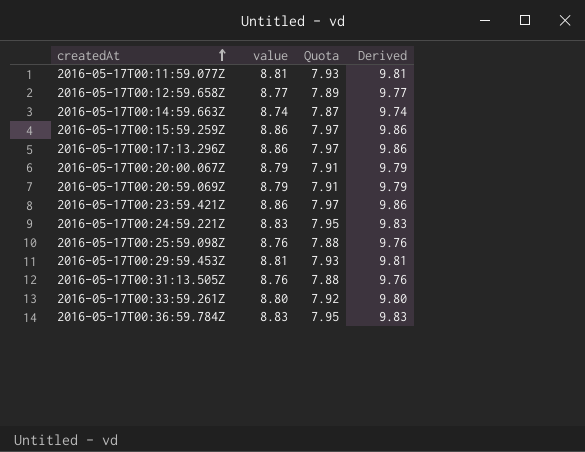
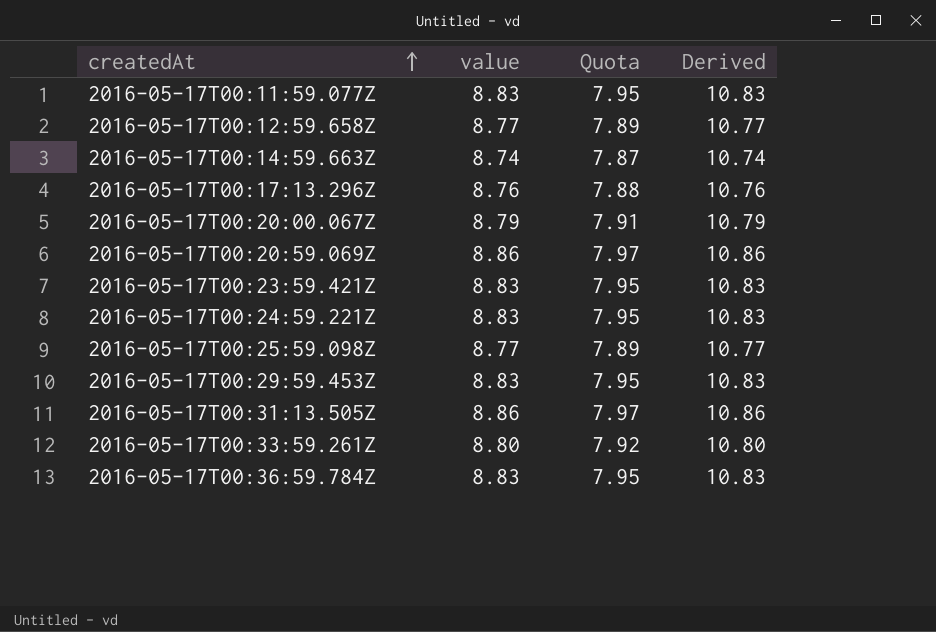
column Derived | formula: [value] + 1 -> [value] + 2
row 2016-05-17T00:15:59.259Z: 8.86 | 7.97 | 9.86 -> none
2016-05-17T00:11:59.077Z | value: 8.81 -> 8.83
2016-05-17T00:11:59.077Z | Quota: 7.93 -> 7.95
2016-05-17T00:17:13.296Z | value: 8.86 -> 8.76
2016-05-17T00:17:13.296Z | Quota: 7.97 -> 7.88
2016-05-17T00:20:59.069Z | value: 8.79 -> 8.86
2016-05-17T00:20:59.069Z | Quota: 7.91 -> 7.97
2016-05-17T00:23:59.421Z | value: 8.86 -> 8.83
2016-05-17T00:23:59.421Z | Quota: 7.97 -> 7.95
2016-05-17T00:25:59.098Z | value: 8.76 -> 8.77
2016-05-17T00:25:59.098Z | Quota: 7.88 -> 7.89
2016-05-17T00:29:59.453Z | value: 8.81 -> 8.83
2016-05-17T00:29:59.453Z | Quota: 7.93 -> 7.95
2016-05-17T00:31:13.505Z | value: 8.76 -> 8.86
2016-05-17T00:31:13.505Z | Quota: 7.88 -> 7.97

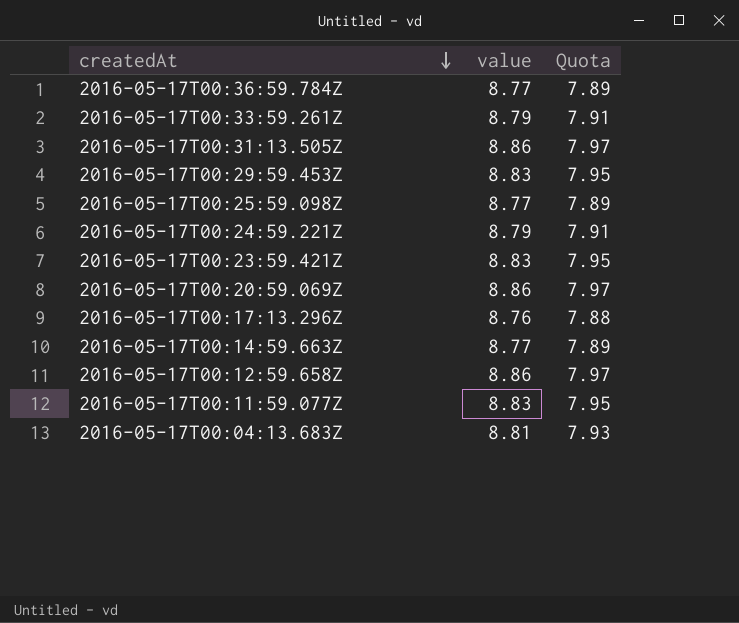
row order: createdAt ascending -> createdAt descending
column Derived | formula: [value] + 2 -> none
row 2016-05-17T00:20:00.067Z: 8.79 | 7.91 | 10.79 -> none
2016-05-17T00:36:59.784Z | value: 8.83 -> 8.77
2016-05-17T00:36:59.784Z | Quota: 7.95 -> 7.89
2016-05-17T00:33:59.261Z | value: 8.80 -> 8.79
2016-05-17T00:33:59.261Z | Quota: 7.92 -> 7.91
2016-05-17T00:24:59.221Z | value: 8.83 -> 8.79
2016-05-17T00:24:59.221Z | Quota: 7.95 -> 7.91
2016-05-17T00:14:59.663Z | value: 8.74 -> 8.77
2016-05-17T00:14:59.663Z | Quota: 7.87 -> 7.89
2016-05-17T00:12:59.658Z | value: 8.77 -> 8.86
2016-05-17T00:12:59.658Z | Quota: 7.89 -> 7.97
row 2016-05-17T00:04:13.683Z: none -> 8.81 | 7.93

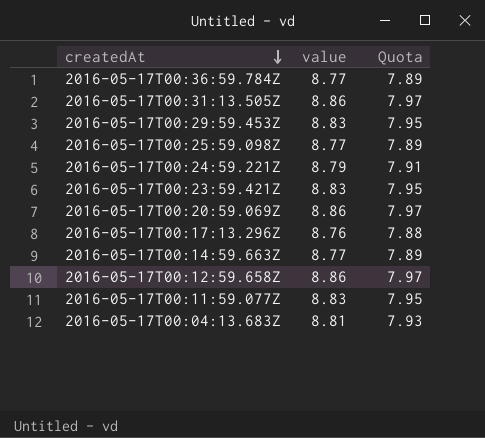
row 2016-05-17T00:33:59.261Z: 8.79 | 7.91 -> none

